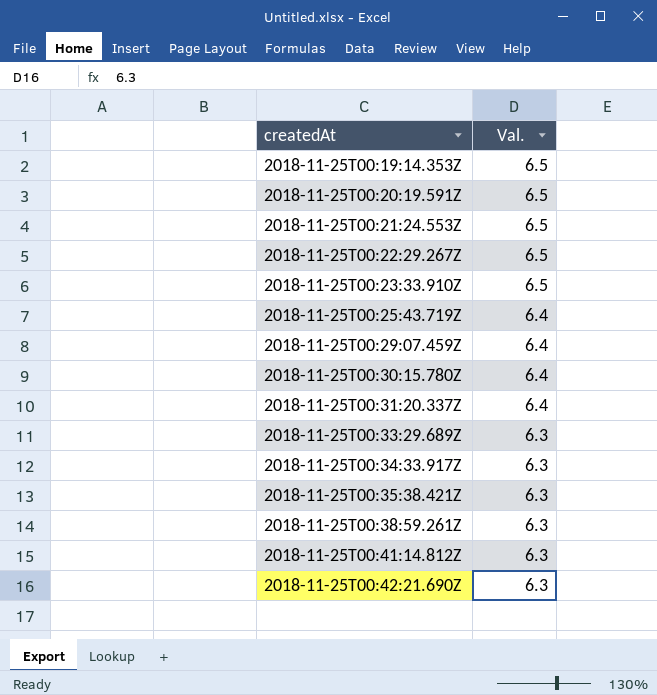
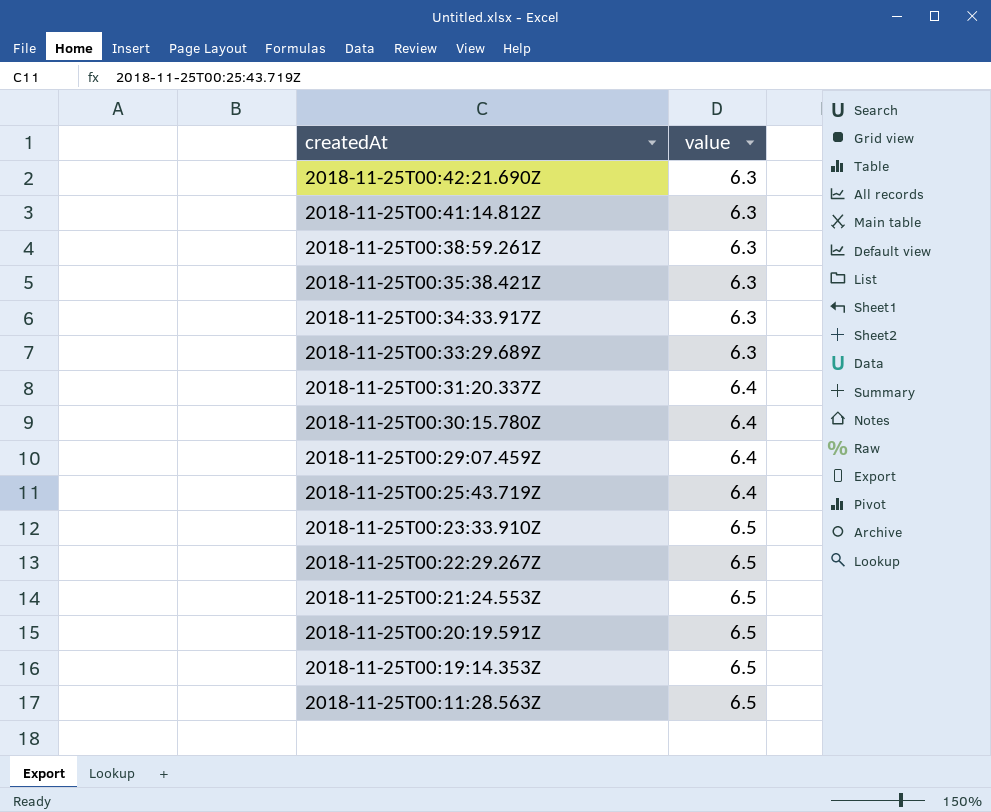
row order: createdAt ascending -> createdAt descending
column name: Val. -> value
row 2018-11-25T00:11:28.563Z: none -> 6.5

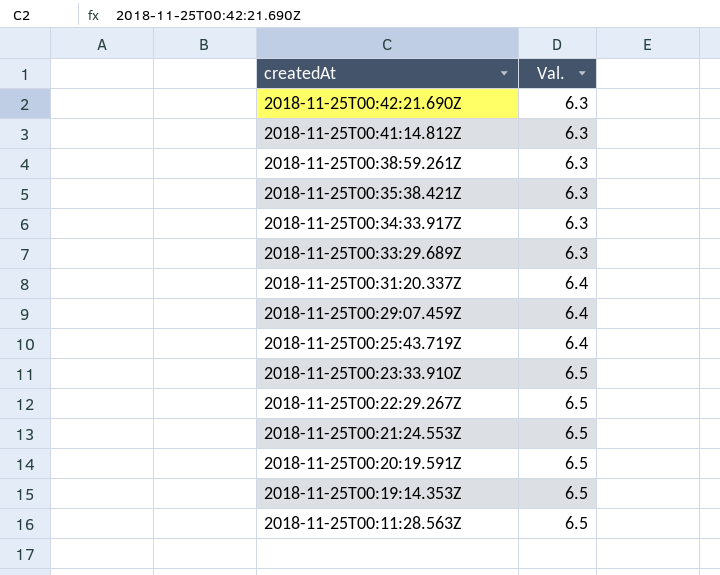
column name: value -> Val.
row 2018-11-25T00:30:15.780Z: 6.4 -> none

